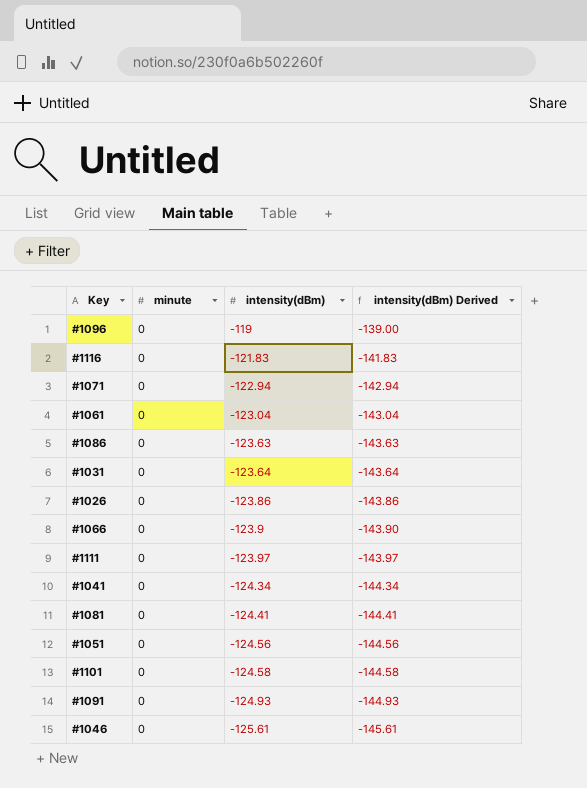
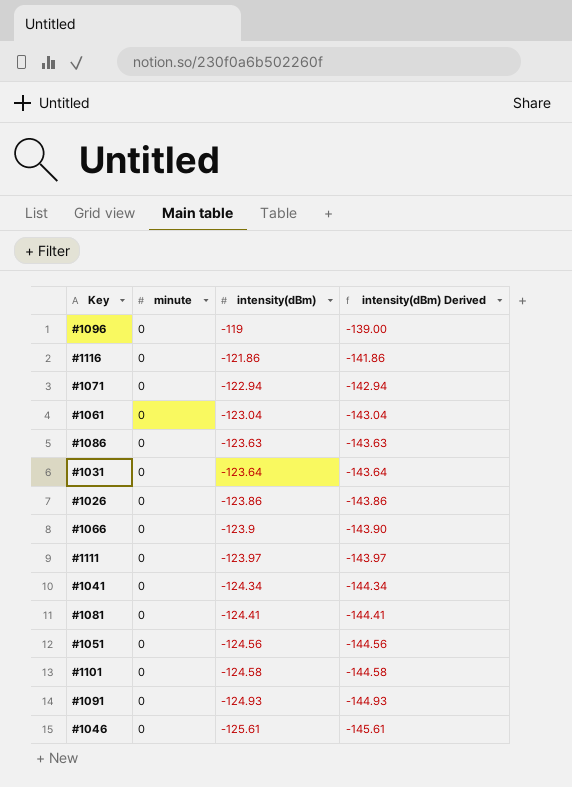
#1116 | intensity(dBm): -121.83 -> -121.86
#1116 | intensity(dBm) Derived: -141.83 -> -141.86

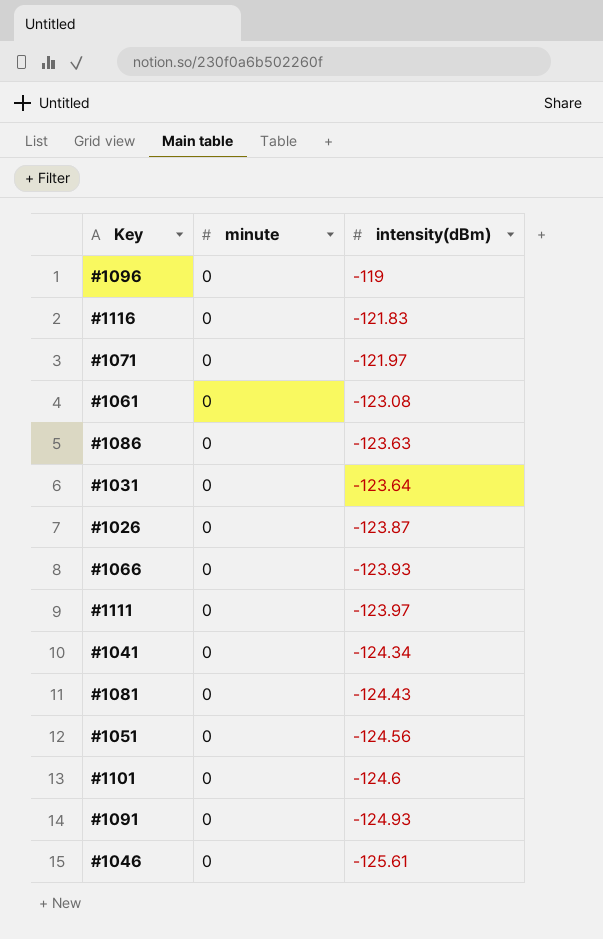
column intensity(dBm) Derived | formula: [intensity(dBm)] - 20 -> none
#1116 | intensity(dBm): -121.86 -> -121.83
#1071 | intensity(dBm): -122.94 -> -121.97
#1061 | intensity(dBm): -123.04 -> -123.08
#1026 | intensity(dBm): -123.86 -> -123.87
#1066 | intensity(dBm): -123.9 -> -123.93
#1081 | intensity(dBm): -124.41 -> -124.43
#1101 | intensity(dBm): -124.58 -> -124.6

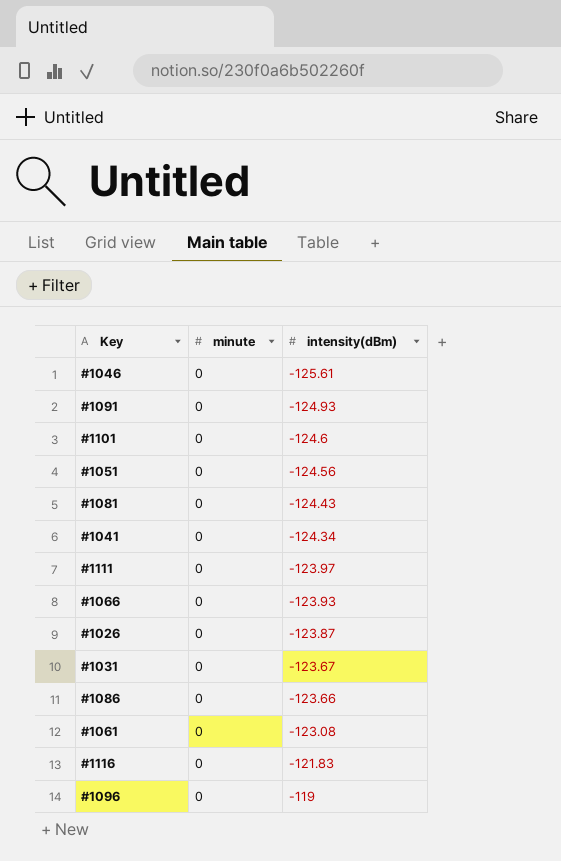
row order: intensity(dBm) descending -> intensity(dBm) ascending
row #1071: 0 | -121.97 -> none
#1031 | intensity(dBm): -123.64 -> -123.67
#1086 | intensity(dBm): -123.63 -> -123.66

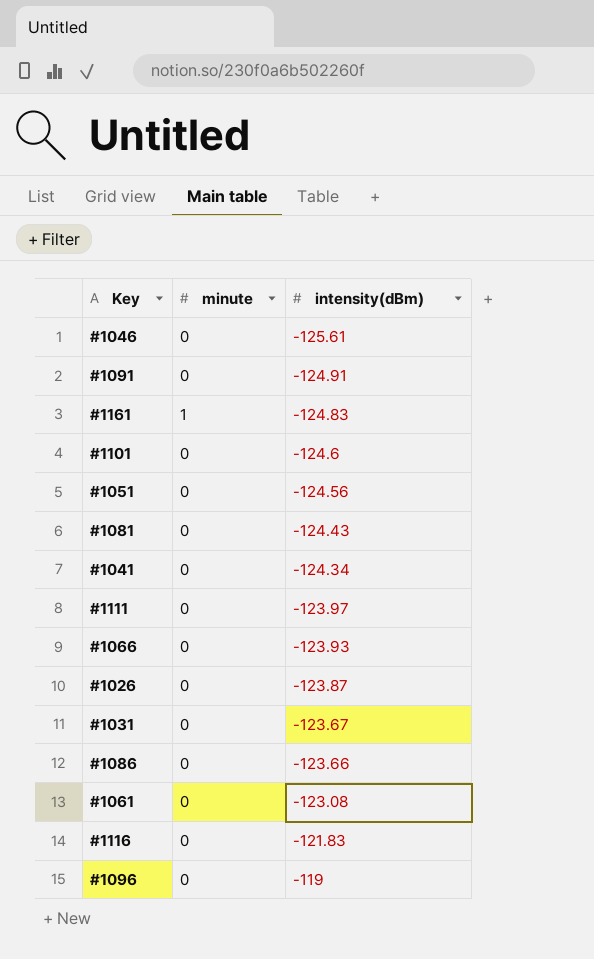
#1091 | intensity(dBm): -124.93 -> -124.91
row #1161: none -> 1 | -124.83

